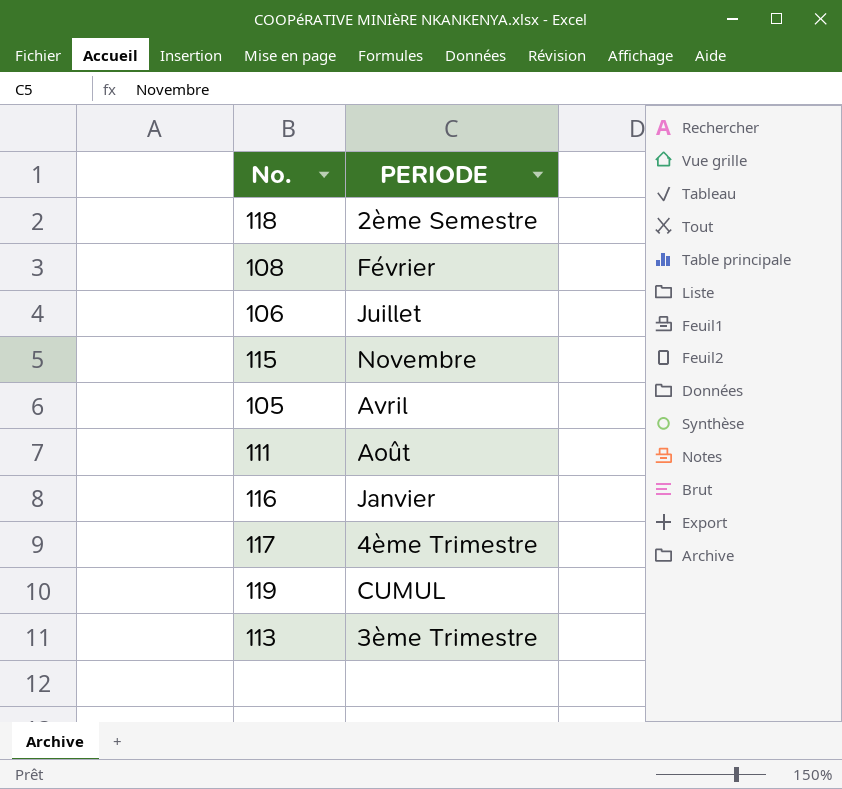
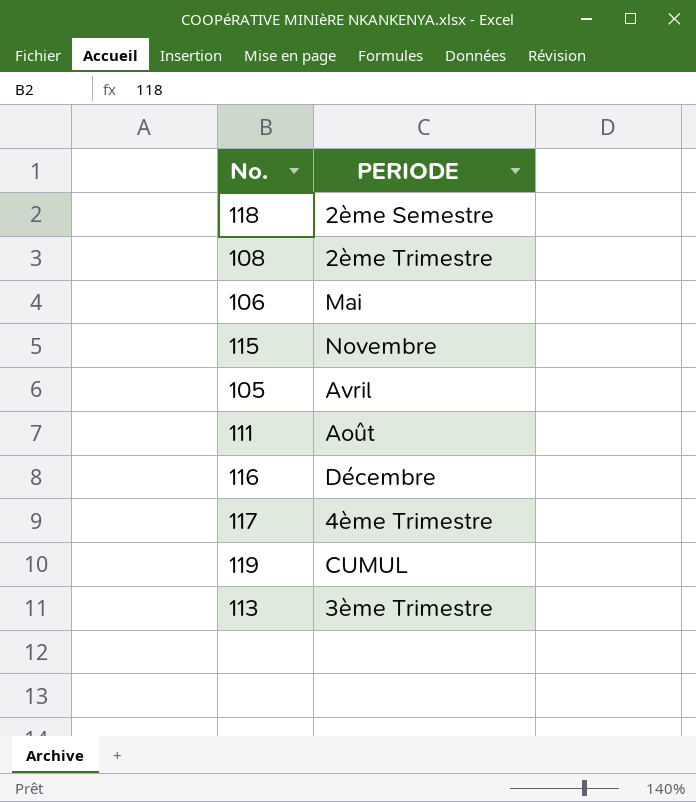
108 | PERIODE: Février -> 2ème Trimestre
106 | PERIODE: Juillet -> Mai
116 | PERIODE: Janvier -> Décembre

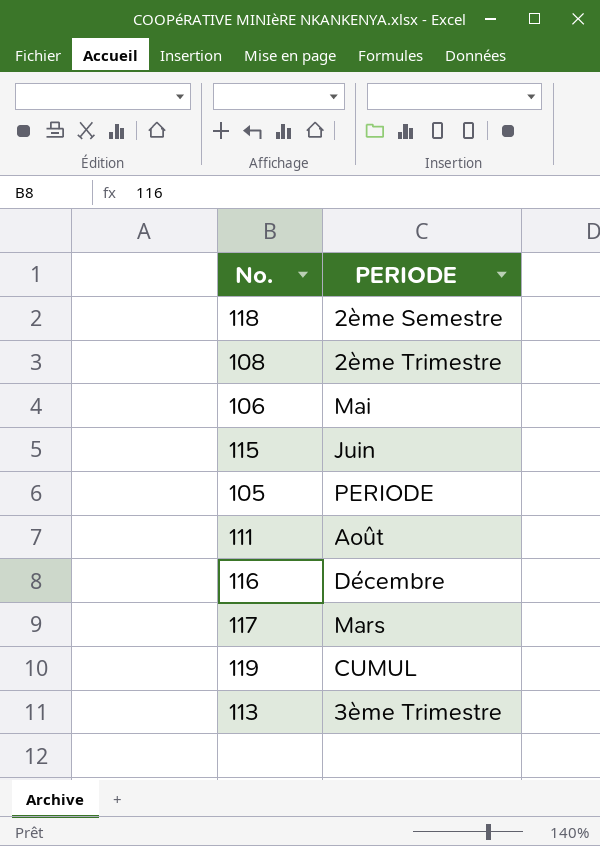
115 | PERIODE: Novembre -> Juin
105 | PERIODE: Avril -> PERIODE
117 | PERIODE: 4ème Trimestre -> Mars

